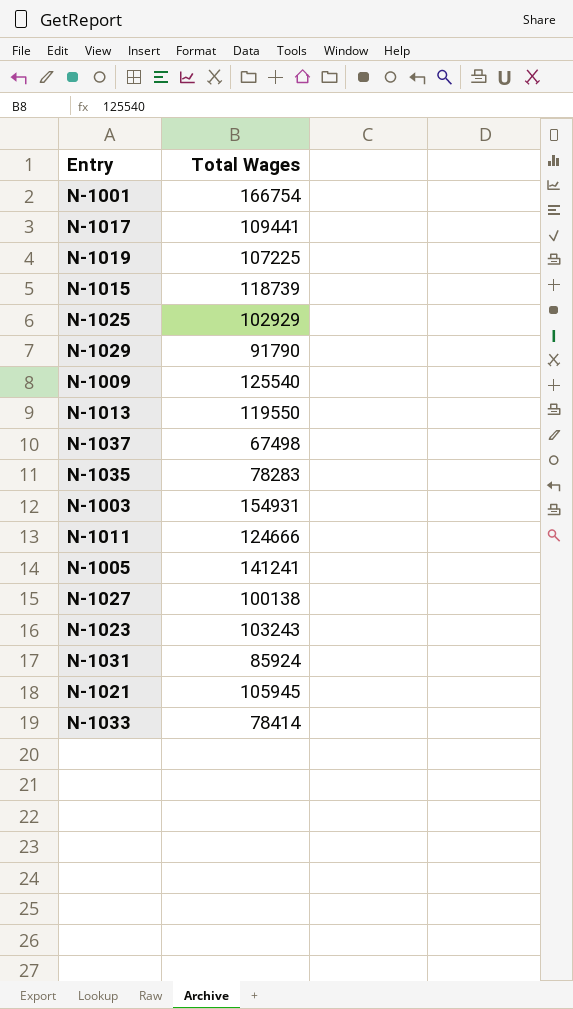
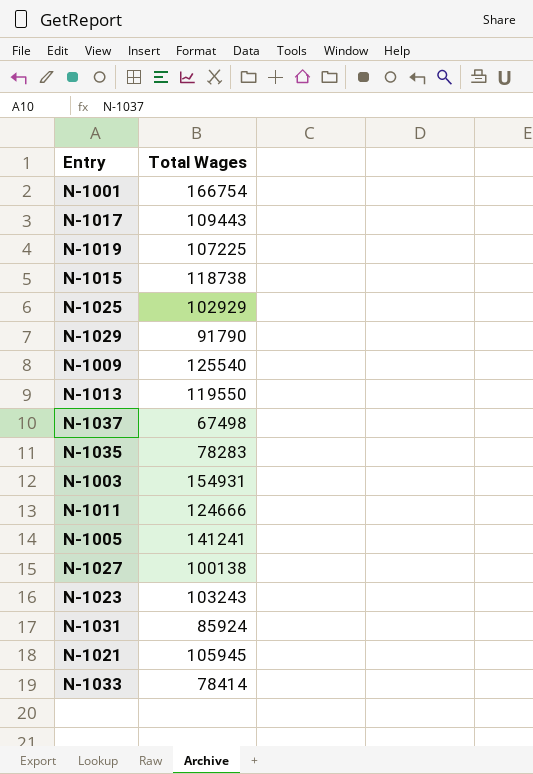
N-1017 | Total Wages: 109441 -> 109443
N-1015 | Total Wages: 118739 -> 118738

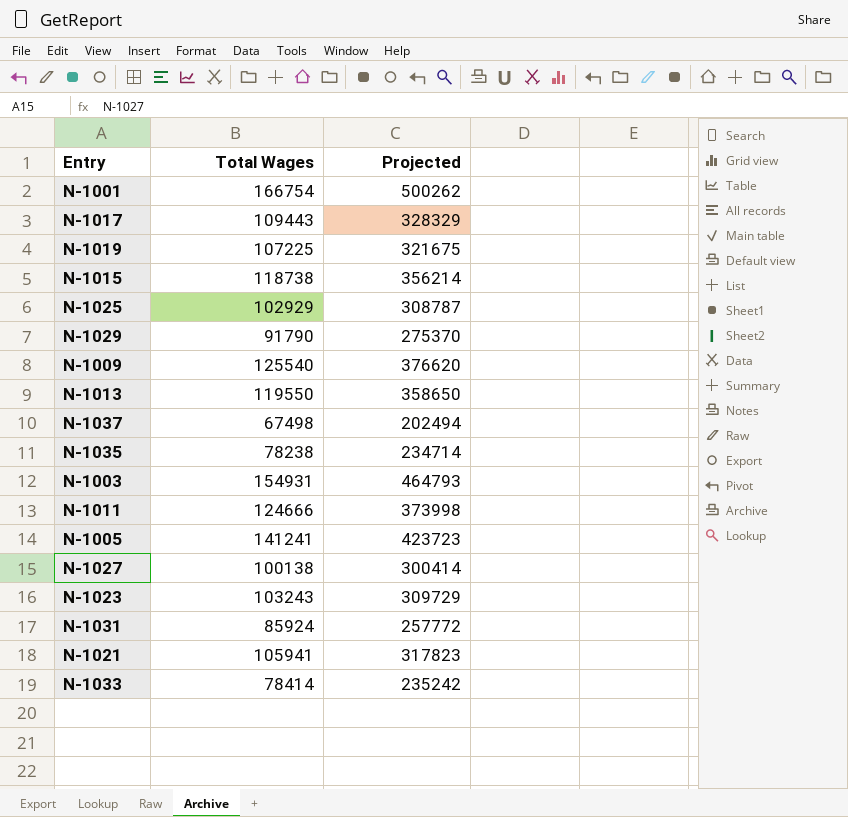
column Projected | formula: none -> [Total Wages] * 3
N-1035 | Total Wages: 78283 -> 78238
N-1021 | Total Wages: 105945 -> 105941

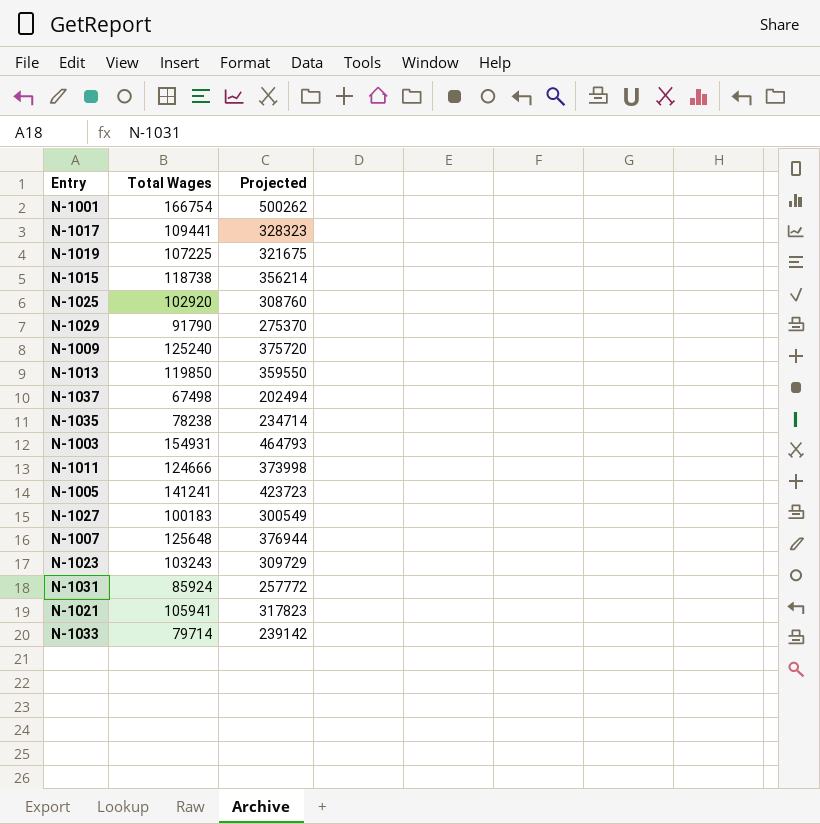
N-1017 | Total Wages: 109443 -> 109441
N-1017 | Projected: 328329 -> 328323
N-1025 | Total Wages: 102929 -> 102920
N-1025 | Projected: 308787 -> 308760
N-1009 | Total Wages: 125540 -> 125240
N-1009 | Projected: 376620 -> 375720
N-1013 | Total Wages: 119550 -> 119850
N-1013 | Projected: 358650 -> 359550
N-1027 | Total Wages: 100138 -> 100183
N-1027 | Projected: 300414 -> 300549
row N-1007: none -> 125648 | 376944
N-1033 | Total Wages: 78414 -> 79714
N-1033 | Projected: 235242 -> 239142

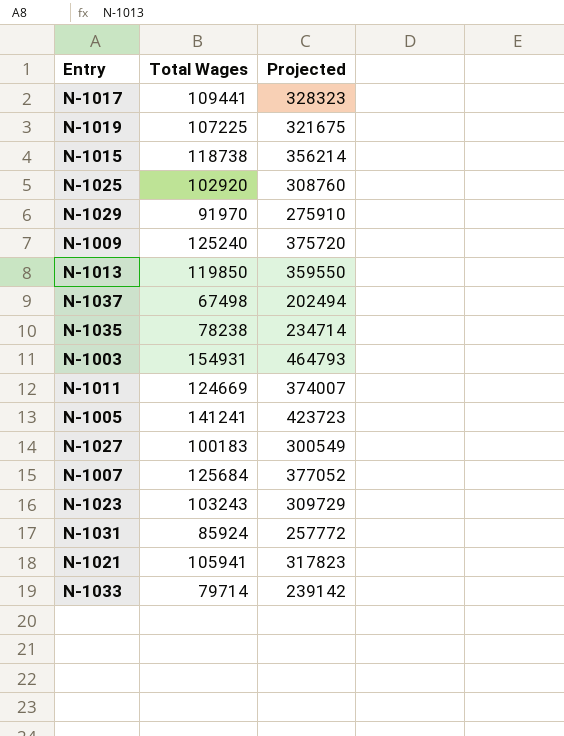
row N-1001: 166754 | 500262 -> none
N-1029 | Total Wages: 91790 -> 91970
N-1029 | Projected: 275370 -> 275910
N-1011 | Total Wages: 124666 -> 124669
N-1011 | Projected: 373998 -> 374007
N-1007 | Total Wages: 125648 -> 125684
N-1007 | Projected: 376944 -> 377052

